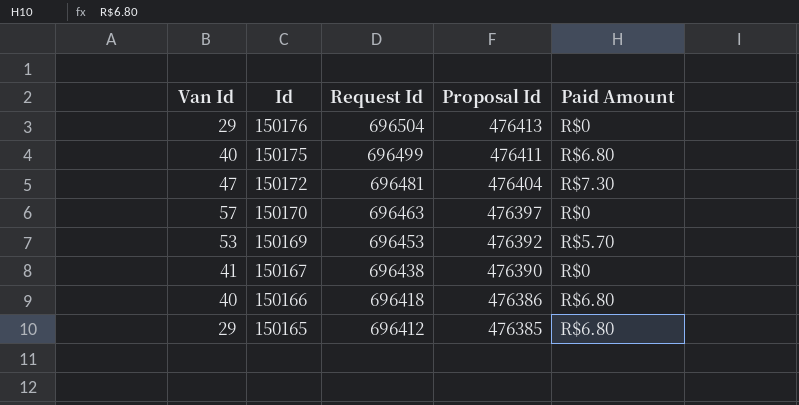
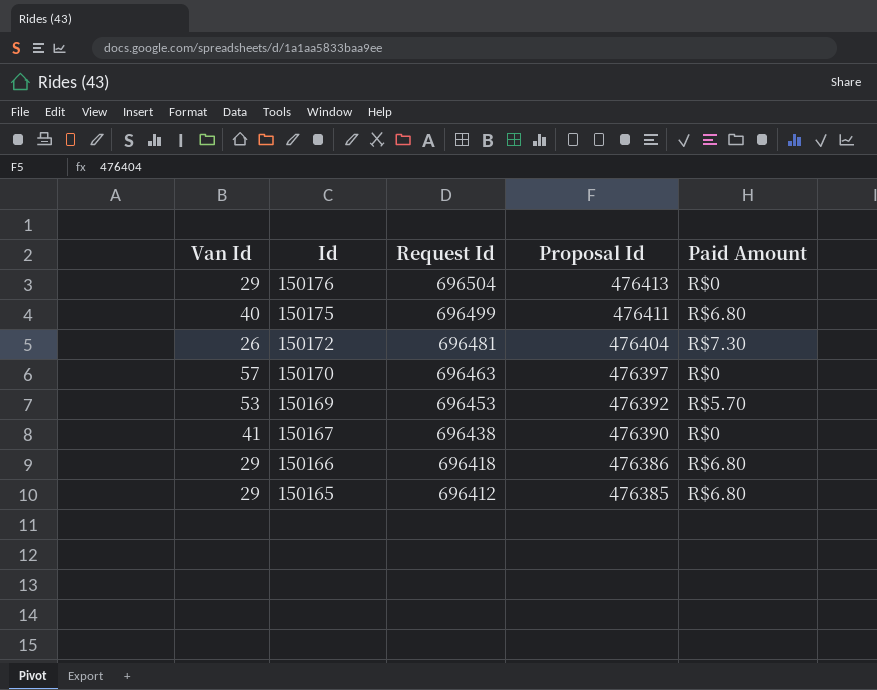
150172 | Van Id: 47 -> 26
150166 | Van Id: 40 -> 29

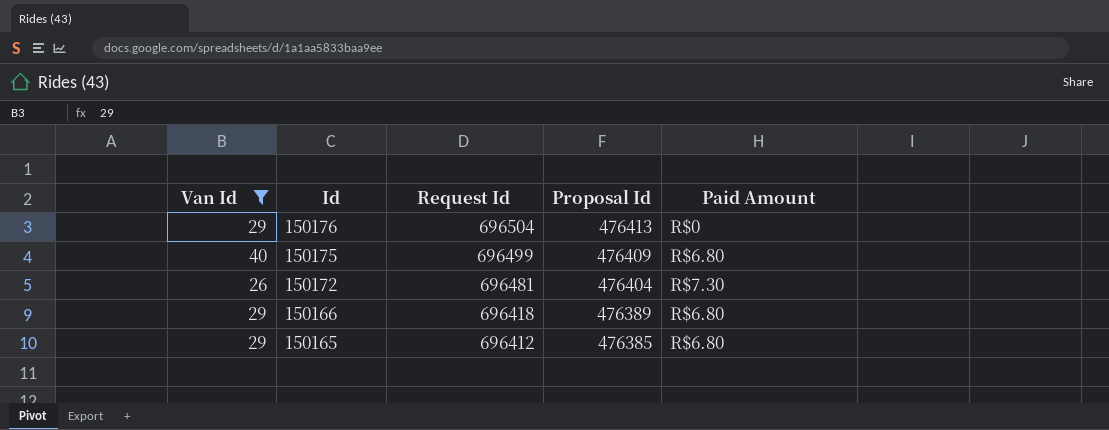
filter: none -> Van Id <= 40
150175 | Proposal Id: 476411 -> 476409
150166 | Proposal Id: 476386 -> 476389

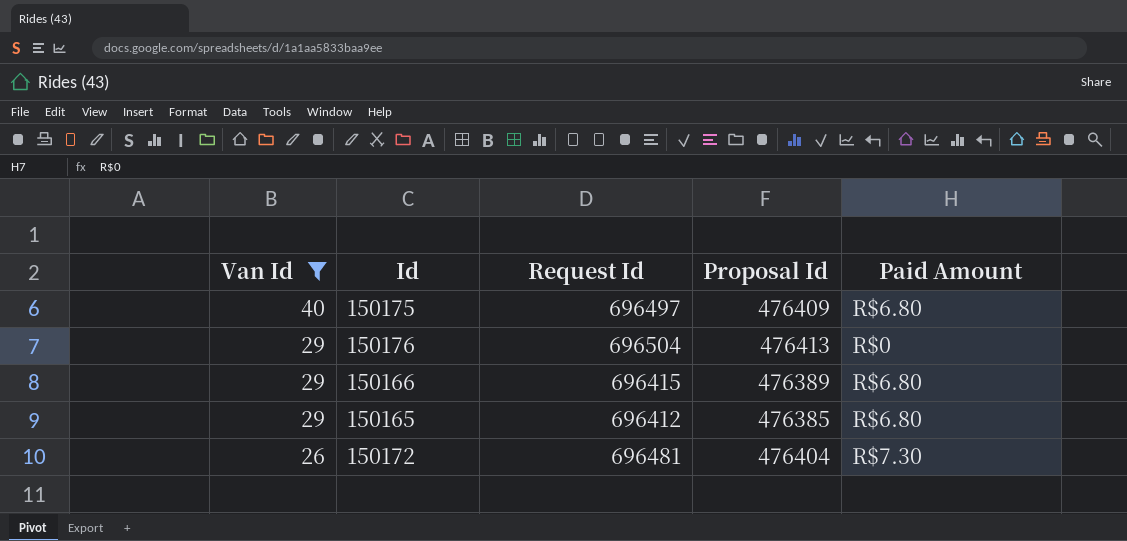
row order: Id descending -> Van Id descending
150175 | Request Id: 696499 -> 696497
150166 | Request Id: 696418 -> 696415

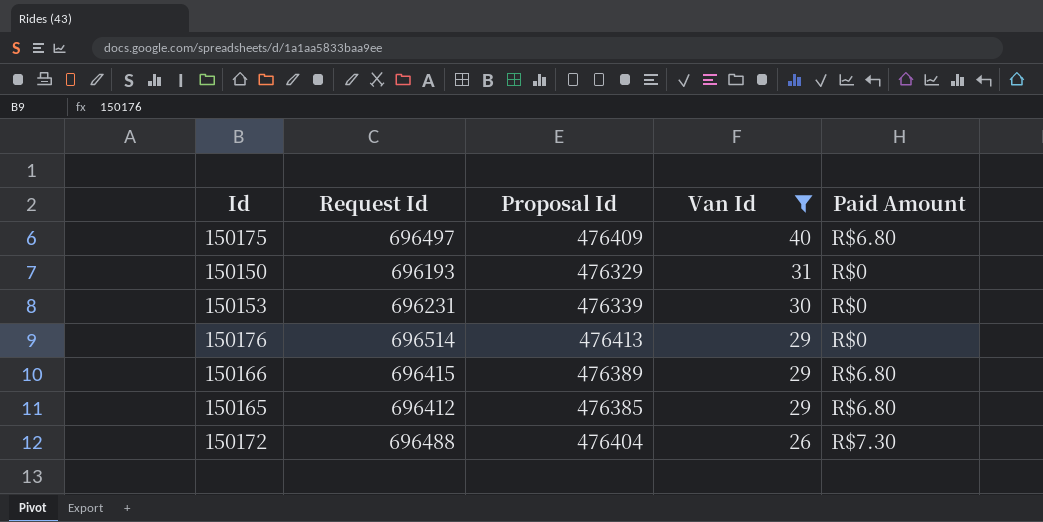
column Van Id | position: 1 -> 4
row 150150: none -> 696193 | 476329 | 31 | R$0
row 150153: none -> 696231 | 476339 | 30 | R$0
150176 | Request Id: 696504 -> 696514
150172 | Request Id: 696481 -> 696488

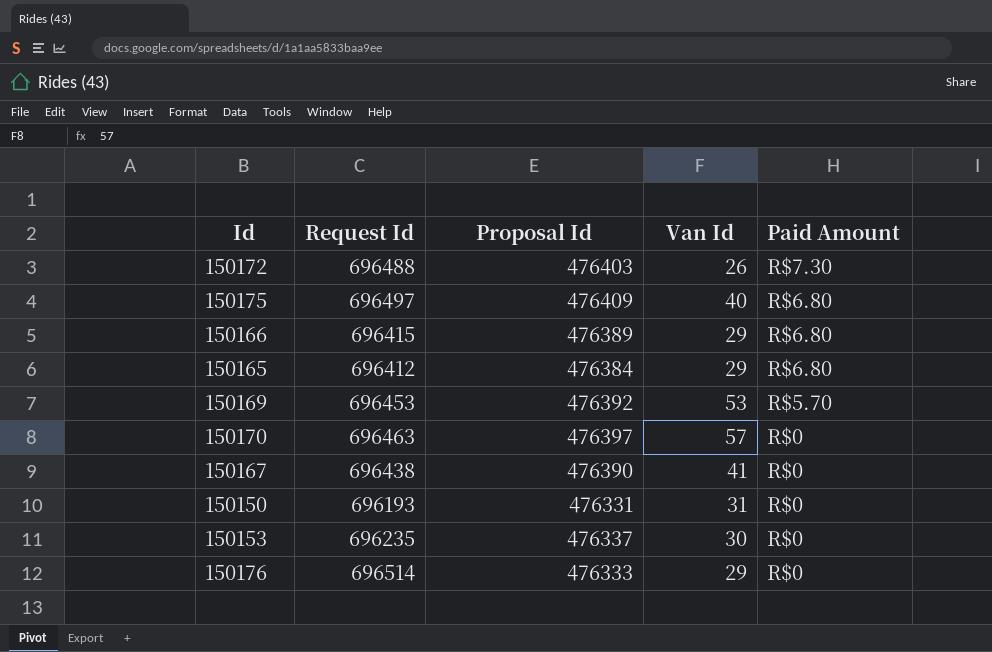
filter: Van Id <= 40 -> none
row order: Van Id descending -> Paid Amount descending
150172 | Proposal Id: 476404 -> 476403
150165 | Proposal Id: 476385 -> 476384
150150 | Proposal Id: 476329 -> 476331
150153 | Request Id: 696231 -> 696235
150153 | Proposal Id: 476339 -> 476337
150176 | Proposal Id: 476413 -> 476333

